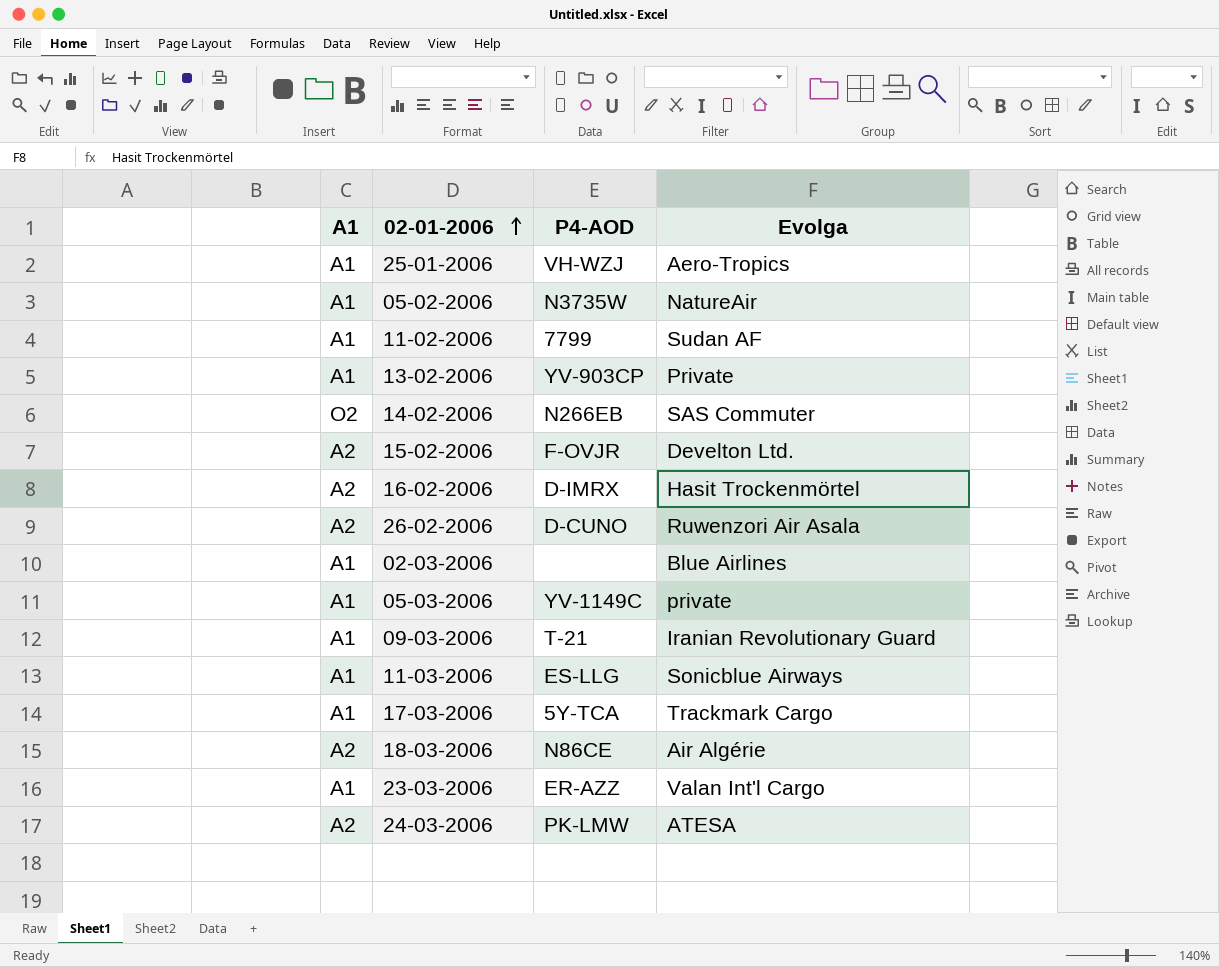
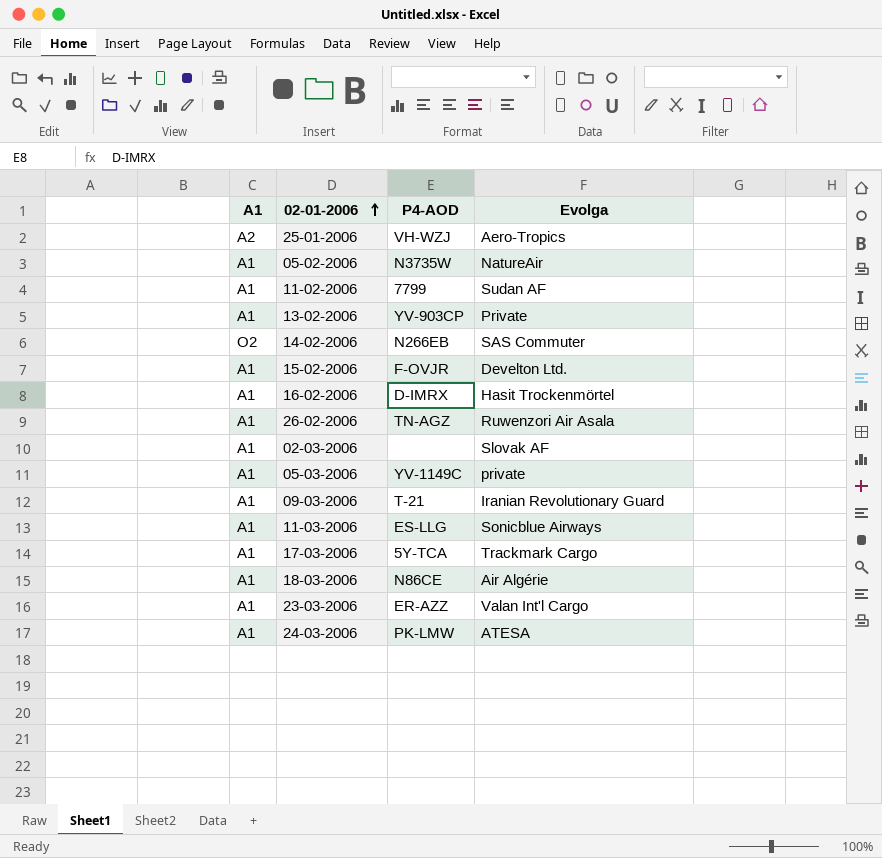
25-01-2006 | A1: A1 -> A2
15-02-2006 | A1: A2 -> A1
16-02-2006 | A1: A2 -> A1
26-02-2006 | A1: A2 -> A1
26-02-2006 | P4-AOD: D-CUNO -> TN-AGZ
02-03-2006 | Evolga: Blue Airlines -> Slovak AF
18-03-2006 | A1: A2 -> A1
24-03-2006 | A1: A2 -> A1

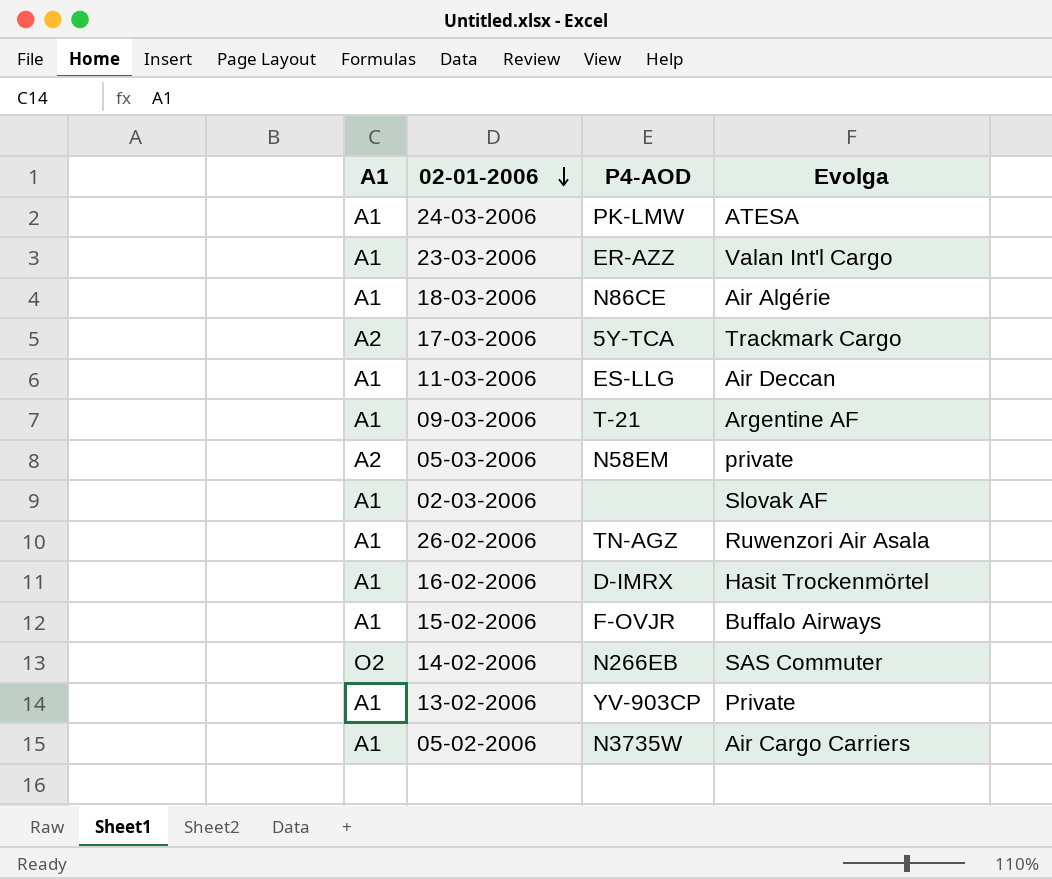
row order: 02-01-2006 ascending -> 02-01-2006 descending
row 25-01-2006: A2 | VH-WZJ | Aero-Tropics -> none
row 11-02-2006: A1 | 7799 | Sudan AF -> none
17-03-2006 | A1: A1 -> A2
11-03-2006 | Evolga: Sonicblue Airways -> Air Deccan
09-03-2006 | Evolga: Iranian Revolutionary Guard -> Argentine AF
05-03-2006 | A1: A1 -> A2
05-03-2006 | P4-AOD: YV-1149C -> N58EM
15-02-2006 | Evolga: Develton Ltd. -> Buffalo Airways
05-02-2006 | Evolga: NatureAir -> Air Cargo Carriers

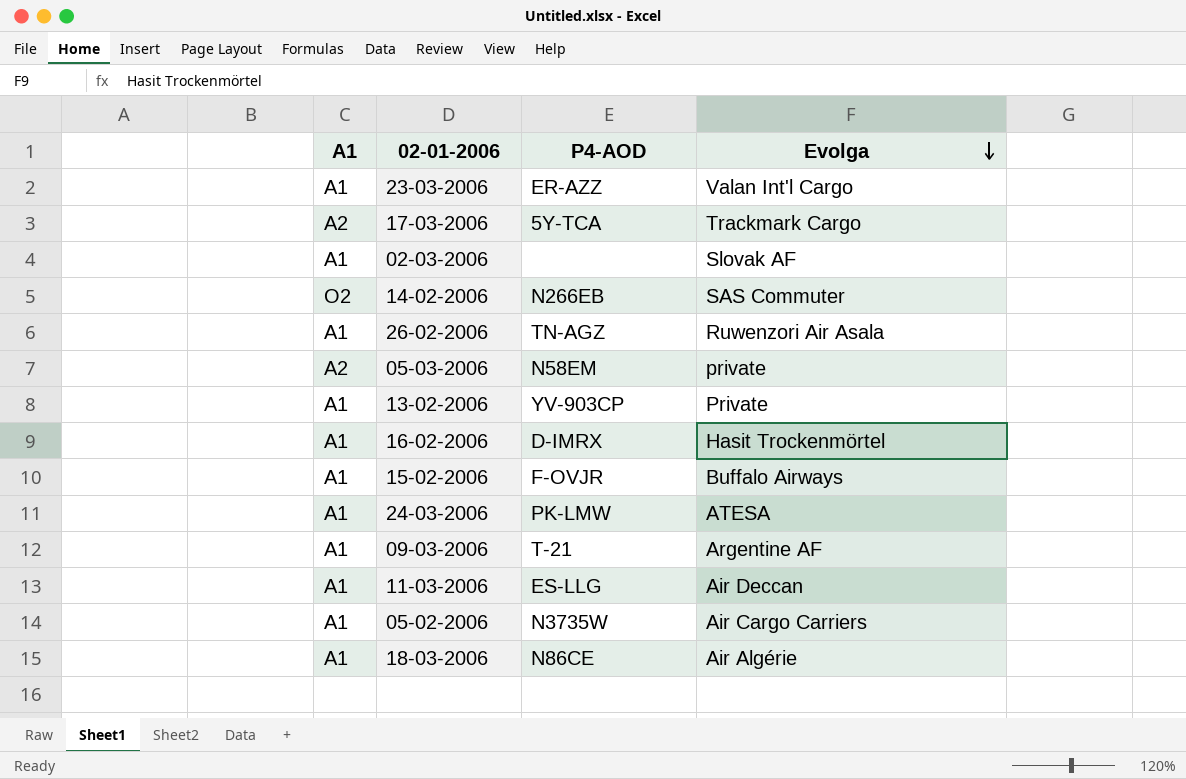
row order: 02-01-2006 descending -> Evolga descending

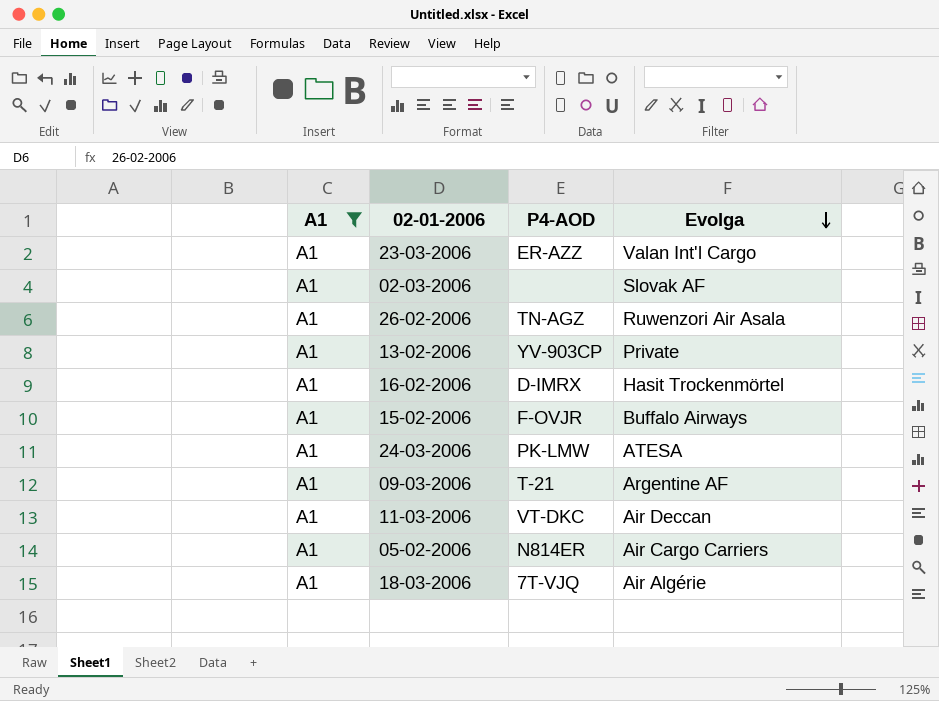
filter: none -> A1 = A1
11-03-2006 | P4-AOD: ES-LLG -> VT-DKC
05-02-2006 | P4-AOD: N3735W -> N814ER
18-03-2006 | P4-AOD: N86CE -> 7T-VJQ

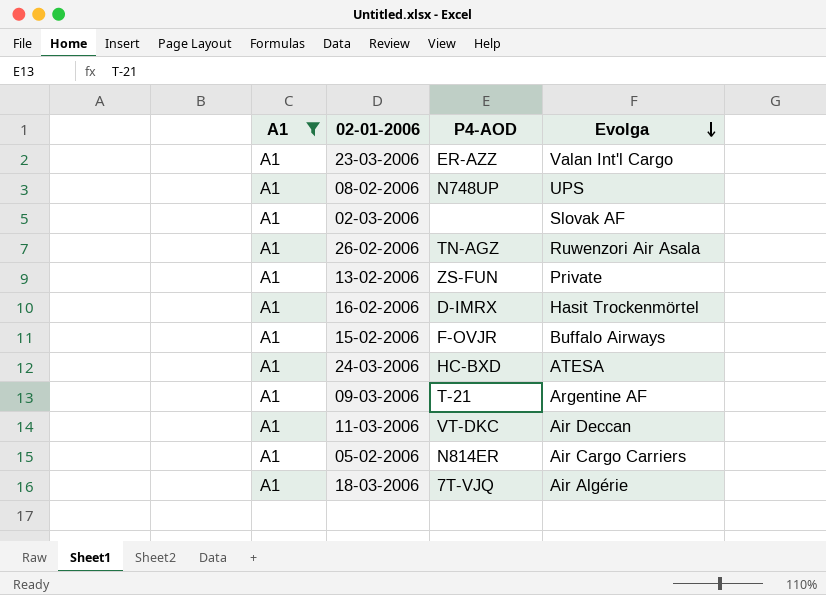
row 08-02-2006: none -> A1 | N748UP | UPS
13-02-2006 | P4-AOD: YV-903CP -> ZS-FUN
24-03-2006 | P4-AOD: PK-LMW -> HC-BXD

